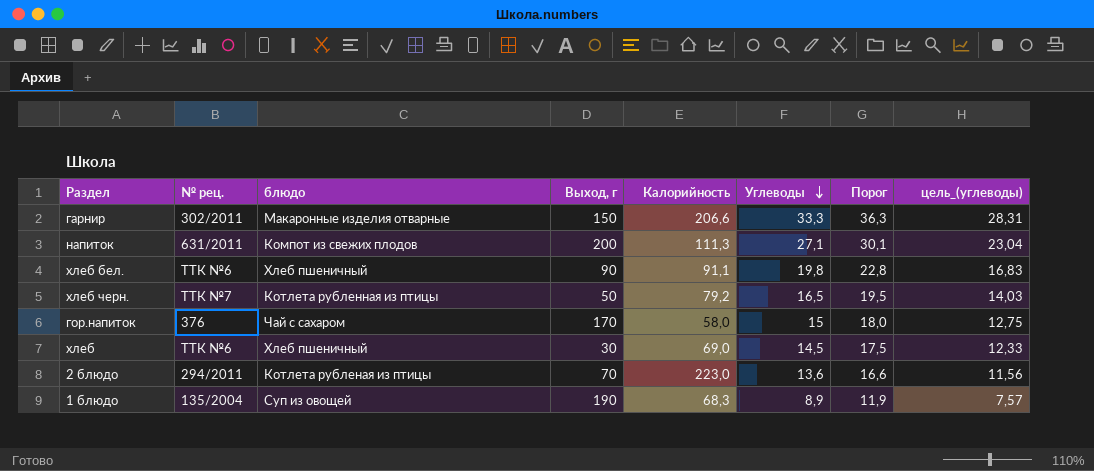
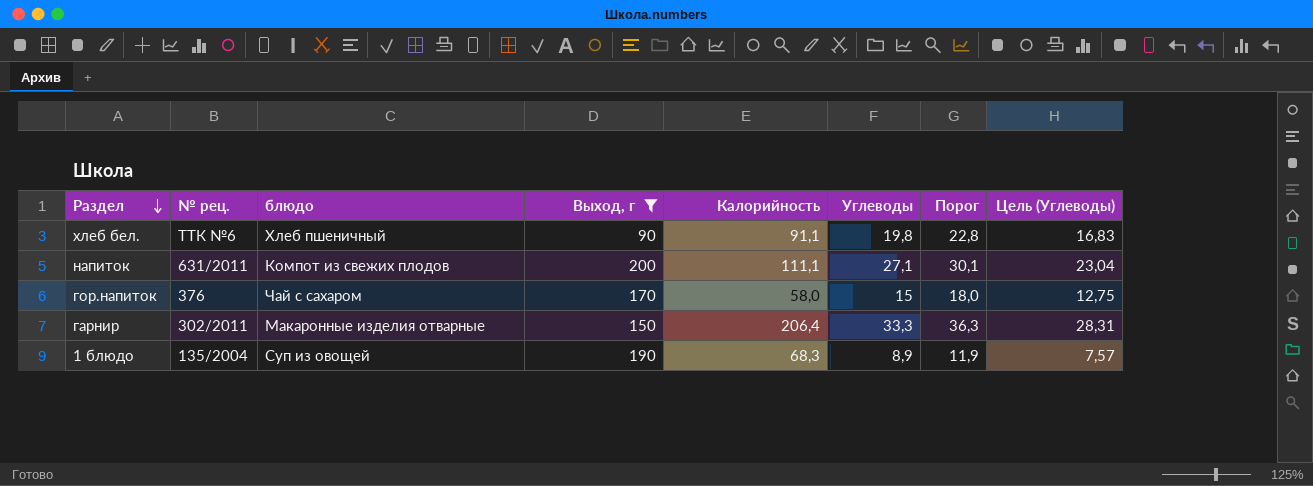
filter: none -> Выход, г >= 90
row order: Углеводы descending -> Раздел descending
column name: цель_(углеводы) -> Цель (Углеводы)
напиток | Калорийность: 111,3 -> 111,1
гарнир | Калорийность: 206,6 -> 206,4

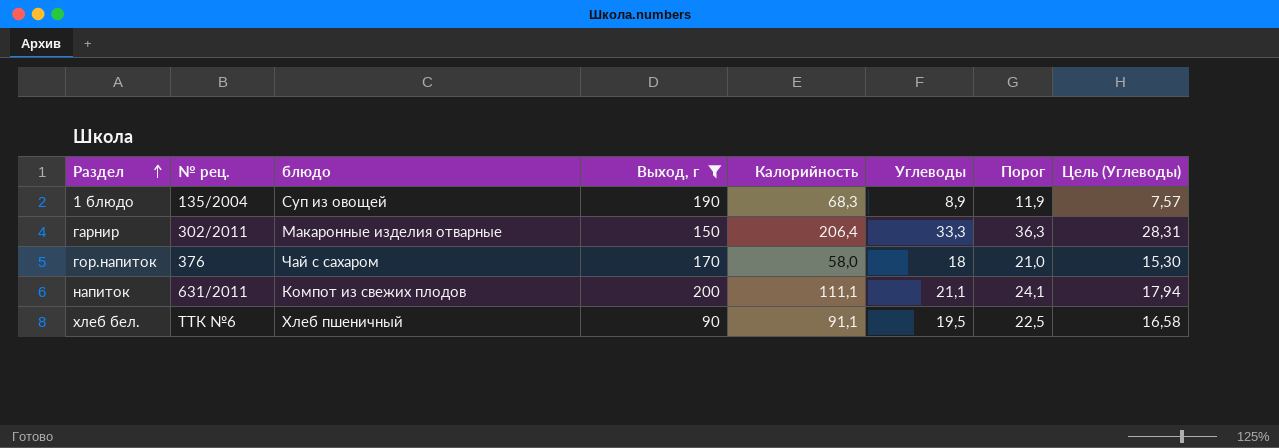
row order: Раздел descending -> Раздел ascending
гор.напиток | Углеводы: 15 -> 18
гор.напиток | Порог: 18,0 -> 21,0
гор.напиток | Цель (Углеводы): 12,75 -> 15,30
напиток | Углеводы: 27,1 -> 21,1
напиток | Порог: 30,1 -> 24,1
напиток | Цель (Углеводы): 23,04 -> 17,94
хлеб бел. | Углеводы: 19,8 -> 19,5
хлеб бел. | Порог: 22,8 -> 22,5
хлеб бел. | Цель (Углеводы): 16,83 -> 16,58

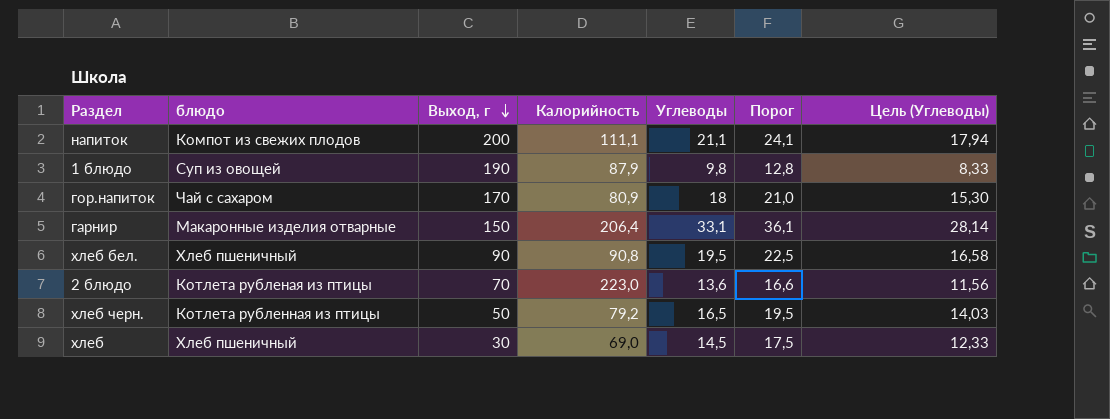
filter: Выход, г >= 90 -> none
row order: Раздел ascending -> Выход, г descending
column № рец. | position: 2 -> none
1 блюдо | Калорийность: 68,3 -> 87,9
1 блюдо | Углеводы: 8,9 -> 9,8
1 блюдо | Порог: 11,9 -> 12,8
1 блюдо | Цель (Углеводы): 7,57 -> 8,33
гор.напиток | Калорийность: 58,0 -> 80,9
гарнир | Углеводы: 33,3 -> 33,1
гарнир | Порог: 36,3 -> 36,1
гарнир | Цель (Углеводы): 28,31 -> 28,14
хлеб бел. | Калорийность: 91,1 -> 90,8

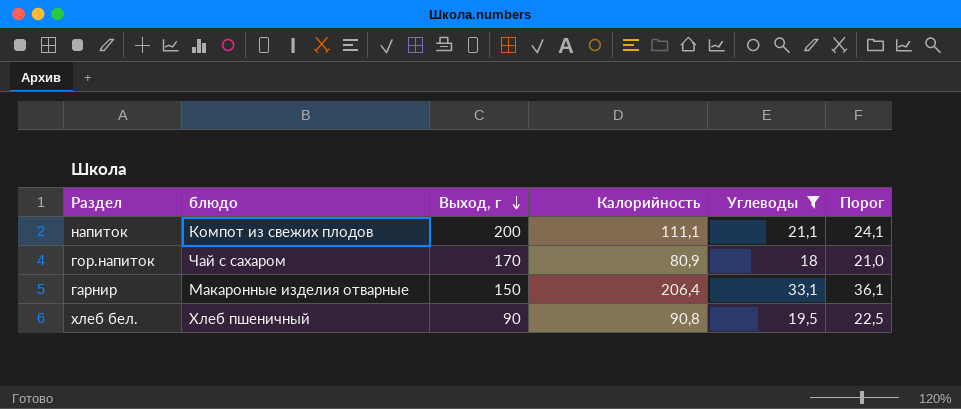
filter: none -> Углеводы >= 18
column Цель (Углеводы) | formula: [Углеводы] * 0,85 -> none

